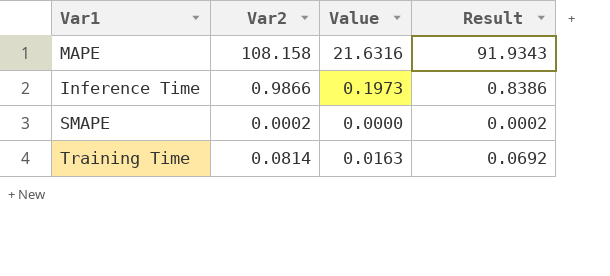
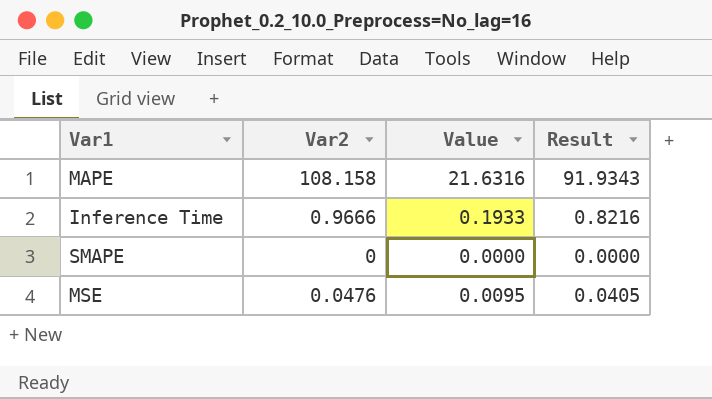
row Training Time: 0.0814 | 0.0163 | 0.0692 -> none
Inference Time | Var2: 0.9866 -> 0.9666
Inference Time | Value: 0.1973 -> 0.1933
Inference Time | Result: 0.8386 -> 0.8216
SMAPE | Var2: 0.0002 -> 0
SMAPE | Result: 0.0002 -> 0.0000
row MSE: none -> 0.0476 | 0.0095 | 0.0405

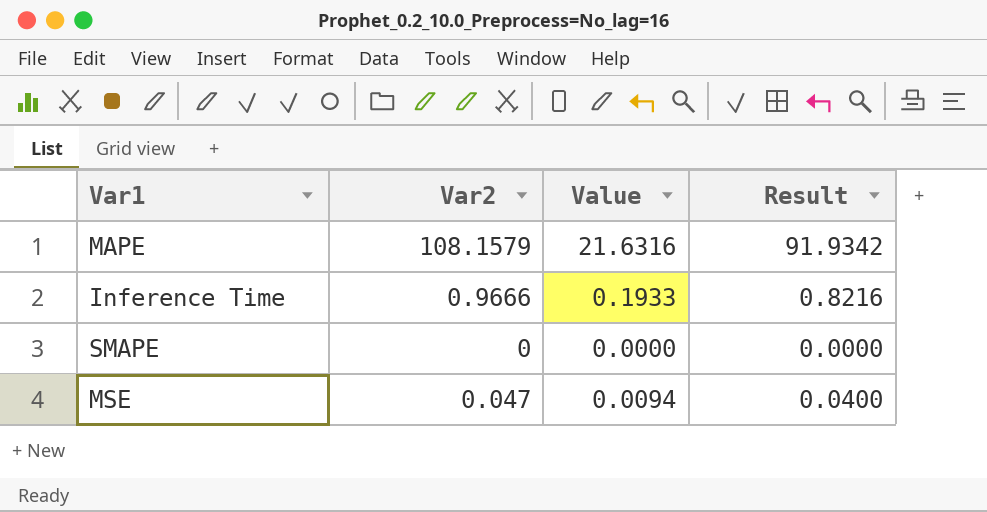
MAPE | Var2: 108.158 -> 108.1579
MAPE | Result: 91.9343 -> 91.9342
MSE | Var2: 0.0476 -> 0.047
MSE | Value: 0.0095 -> 0.0094
MSE | Result: 0.0405 -> 0.0400

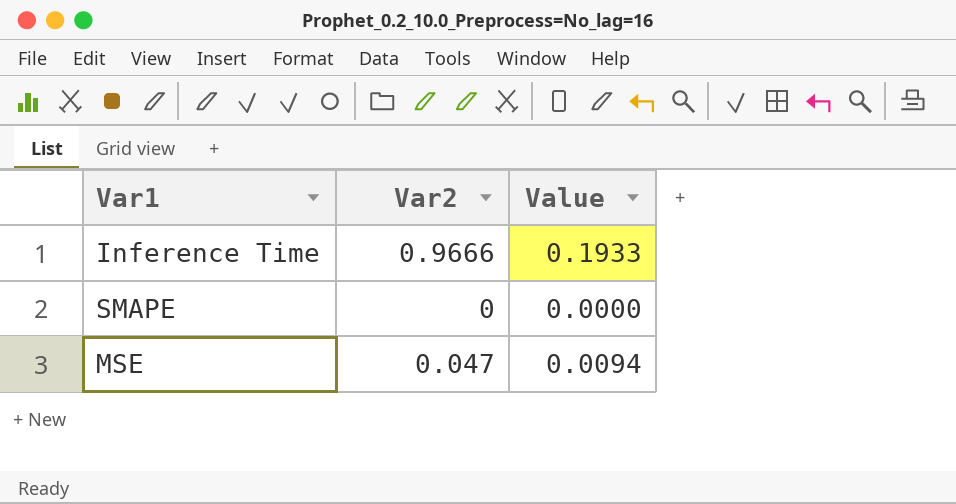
column Result | formula: [Var2] * 0.85 -> none
row MAPE: 108.1579 | 21.6316 | 91.9342 -> none

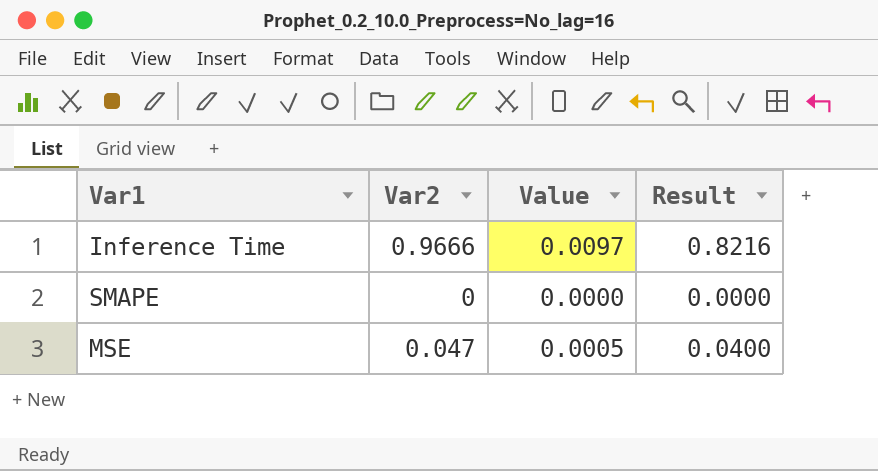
column Value | formula: [Var2] * 0.2 -> [Var2] * 0.01
column Result | formula: none -> [Var2] * 0.85

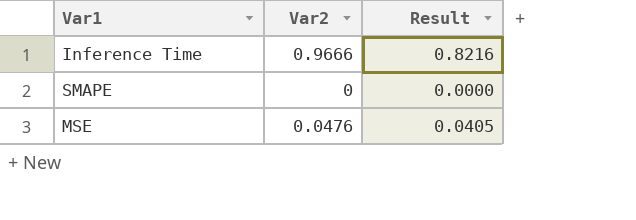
column Value | formula: [Var2] * 0.01 -> none
MSE | Var2: 0.047 -> 0.0476
MSE | Result: 0.0400 -> 0.0405

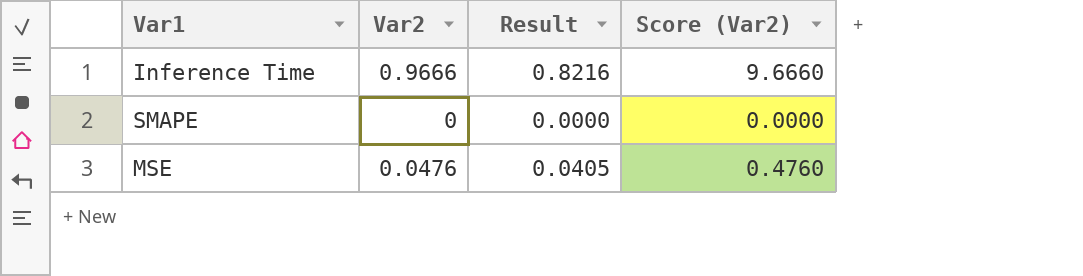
column Score (Var2) | formula: none -> [Var2] * 10

